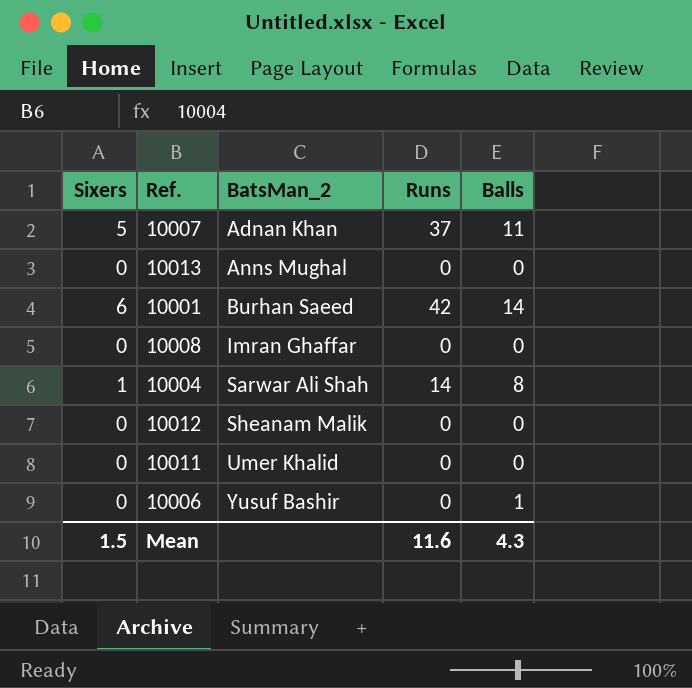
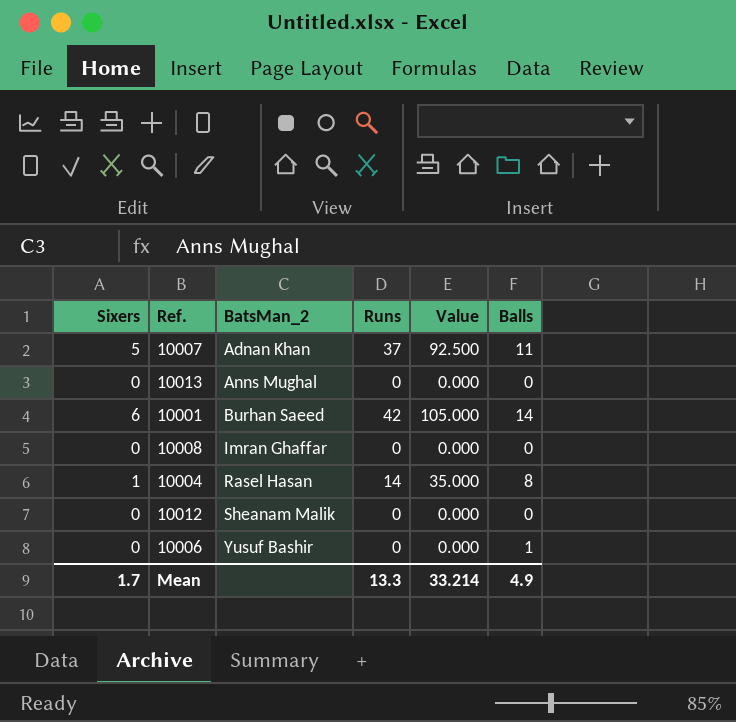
column Value | formula: none -> [Runs] * 2.5
row 10011: 0 | Umer Khalid | 0 | 0 -> none
10004 | BatsMan_2: Sarwar Ali Shah -> Rasel Hasan
Mean | Sixers: 1.5 -> 1.7
Mean | Runs: 11.6 -> 13.3
Mean | Balls: 4.3 -> 4.9

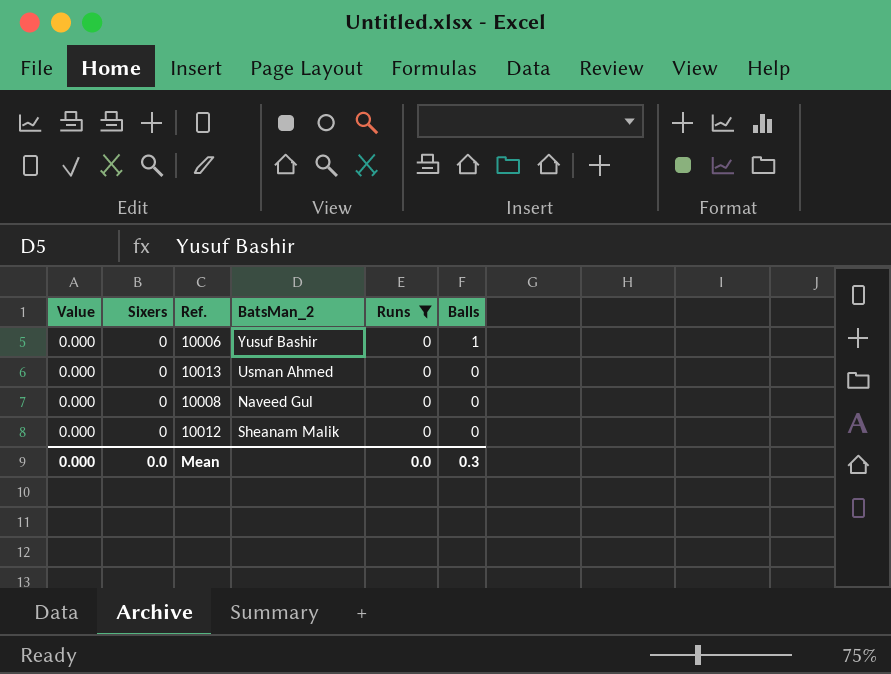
filter: none -> Runs = 0
row order: BatsMan_2 ascending -> Balls descending
column Value | position: 5 -> 1
10013 | BatsMan_2: Anns Mughal -> Usman Ahmed
10008 | BatsMan_2: Imran Ghaffar -> Naveed Gul
Mean | Value: 33.214 -> 0.000
Mean | Sixers: 1.7 -> 0.0
Mean | Runs: 13.3 -> 0.0
Mean | Balls: 4.9 -> 0.3

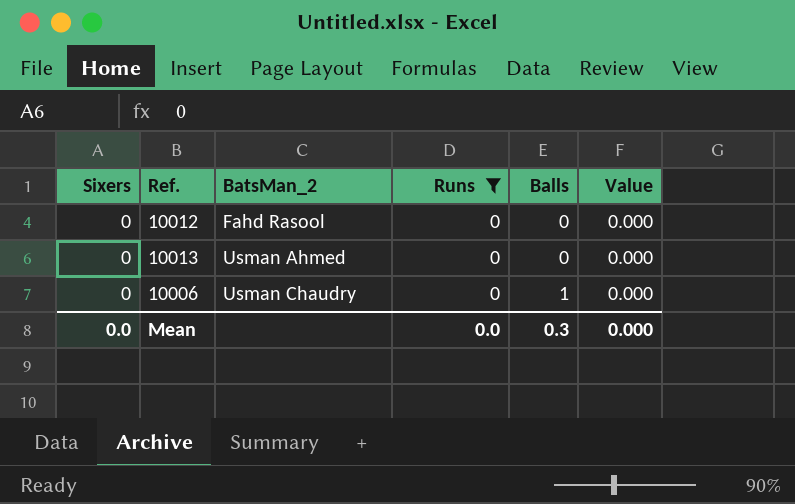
row order: Balls descending -> BatsMan_2 ascending
column Value | position: 1 -> 6
row 10008: 0.000 | 0 | Naveed Gul | 0 | 0 -> none
10012 | BatsMan_2: Sheanam Malik -> Fahd Rasool
10006 | BatsMan_2: Yusuf Bashir -> Usman Chaudry

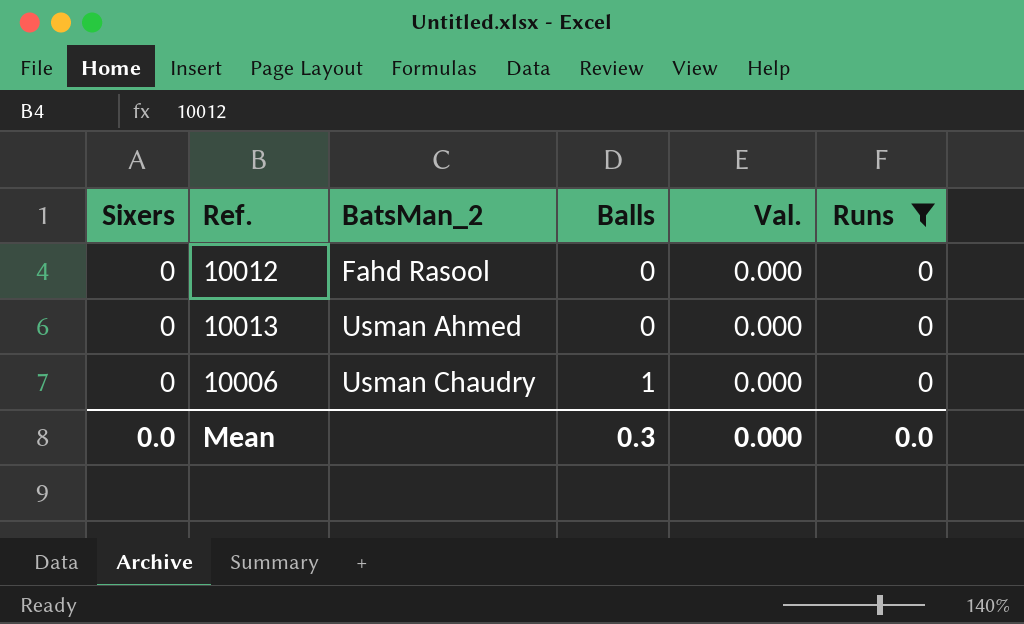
column name: Value -> Val.
column Runs | position: 4 -> 6

